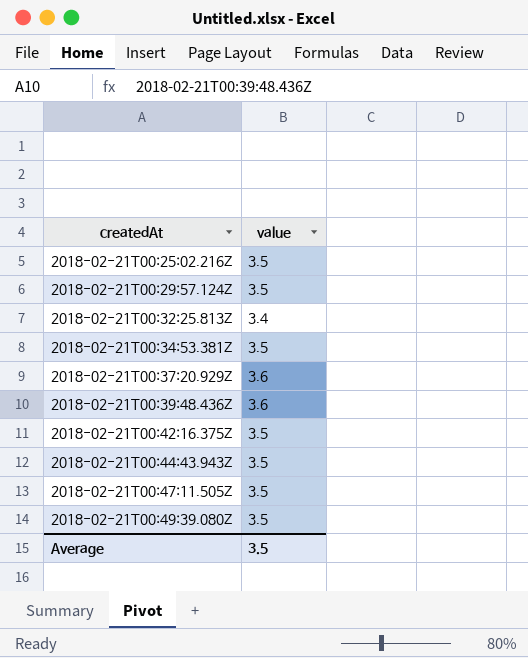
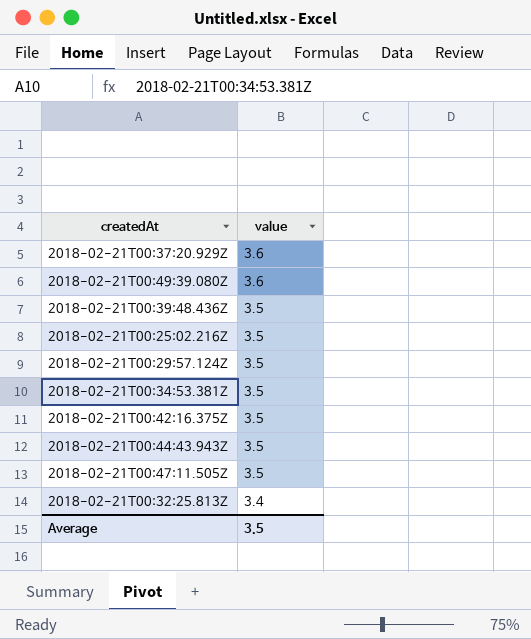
row order: createdAt ascending -> value descending
2018-02-21T00:49:39.080Z | value: 3.5 -> 3.6
2018-02-21T00:39:48.436Z | value: 3.6 -> 3.5

